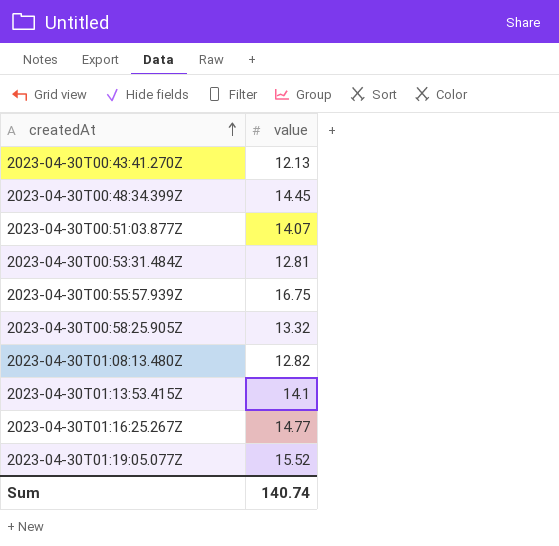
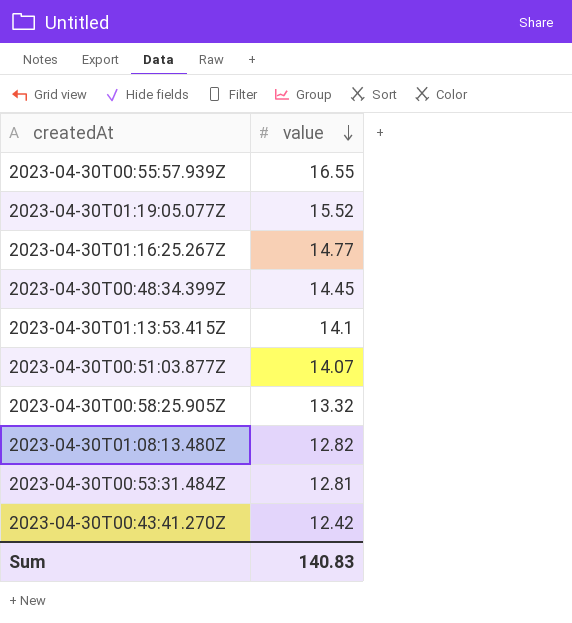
row order: createdAt ascending -> value descending
2023-04-30T00:55:57.939Z | value: 16.75 -> 16.55
2023-04-30T00:43:41.270Z | value: 12.13 -> 12.42
Sum | value: 140.74 -> 140.83

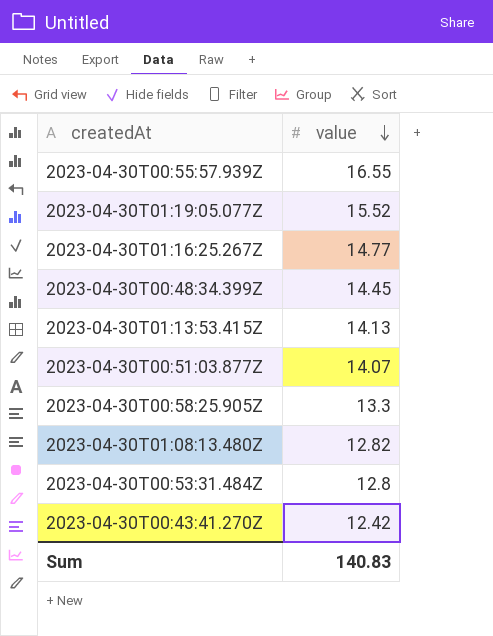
2023-04-30T01:13:53.415Z | value: 14.1 -> 14.13
2023-04-30T00:58:25.905Z | value: 13.32 -> 13.3
2023-04-30T00:53:31.484Z | value: 12.81 -> 12.8

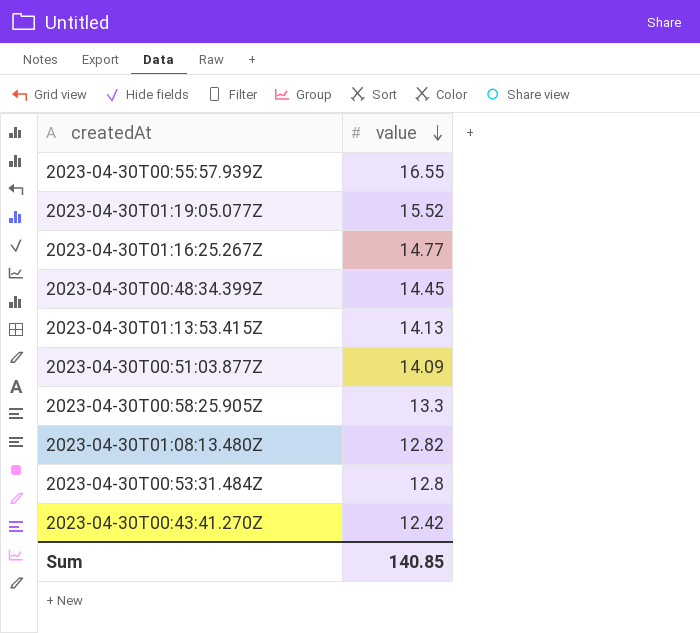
2023-04-30T00:51:03.877Z | value: 14.07 -> 14.09
Sum | value: 140.83 -> 140.85

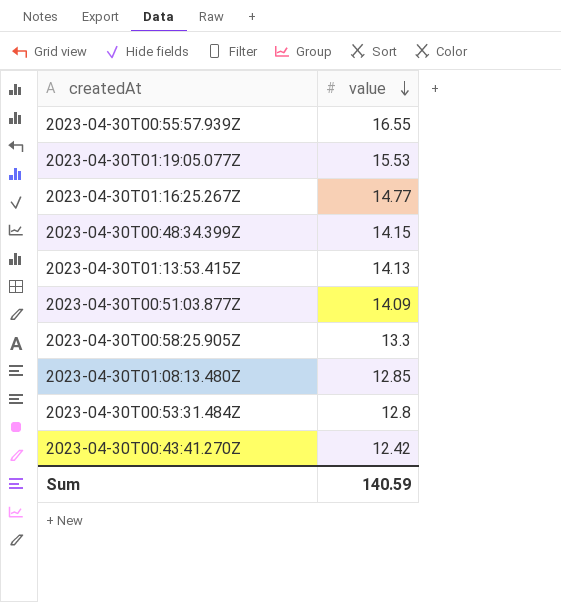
2023-04-30T01:19:05.077Z | value: 15.52 -> 15.53
2023-04-30T00:48:34.399Z | value: 14.45 -> 14.15
2023-04-30T01:08:13.480Z | value: 12.82 -> 12.85
Sum | value: 140.85 -> 140.59

